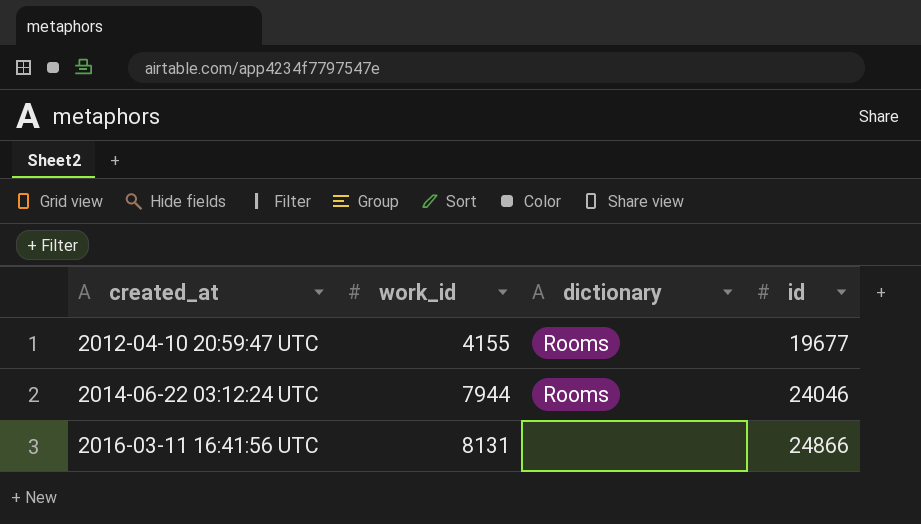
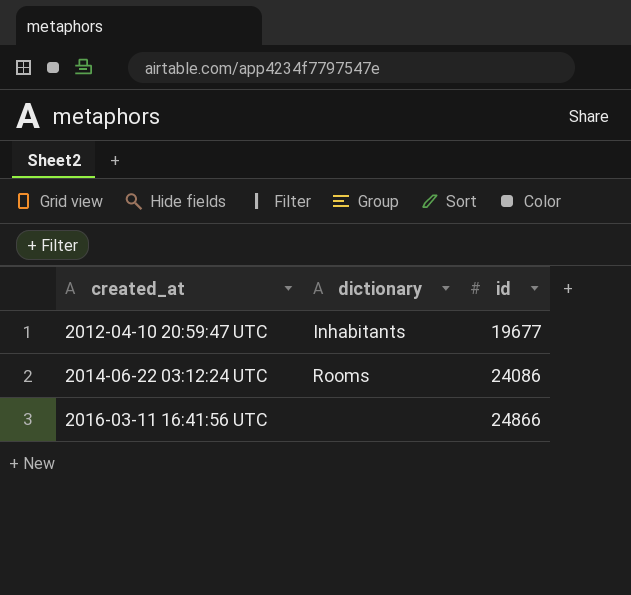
column work_id | position: 2 -> none
2012-04-10 20:59:47 UTC | dictionary: Rooms -> Inhabitants
2014-06-22 03:12:24 UTC | id: 24046 -> 24086

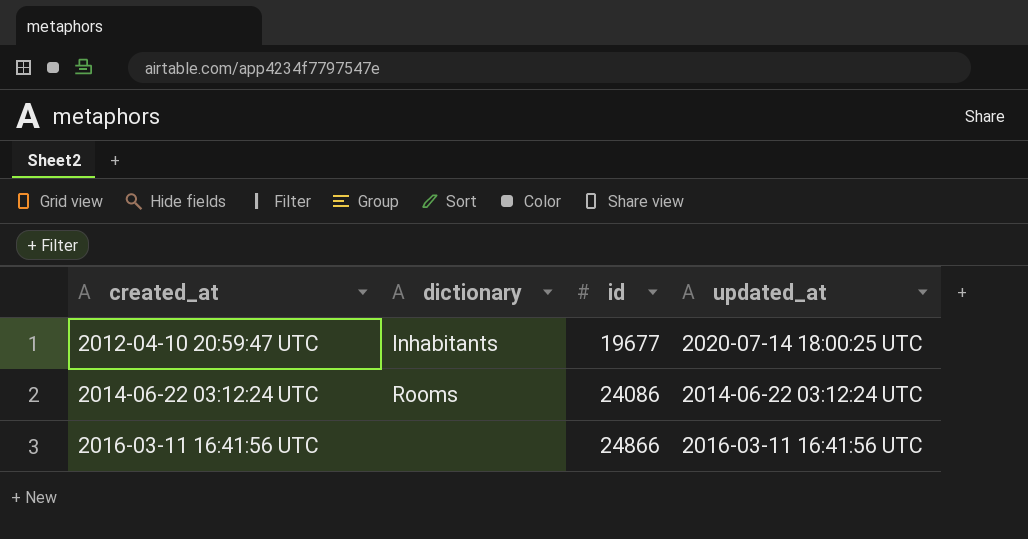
column updated_at | position: none -> 4

